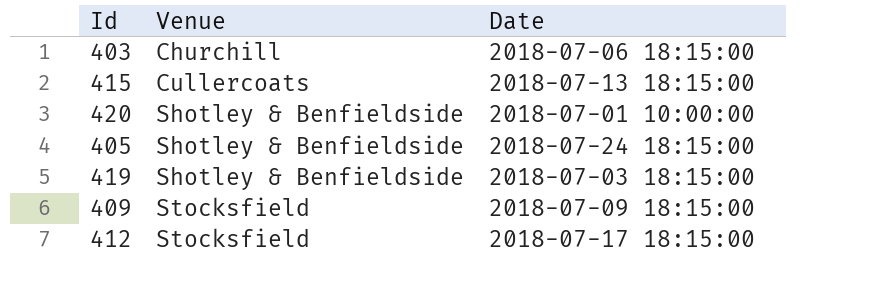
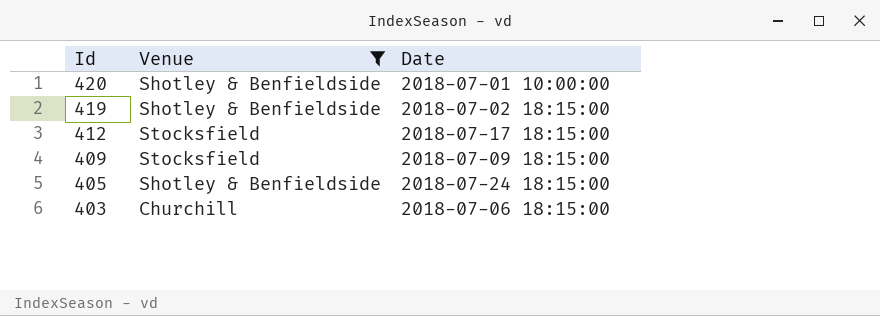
filter: none -> Venue != Cullercoats
row order: Venue ascending -> Id descending
419 | Date: 2018-07-03 18:15:00 -> 2018-07-02 18:15:00

